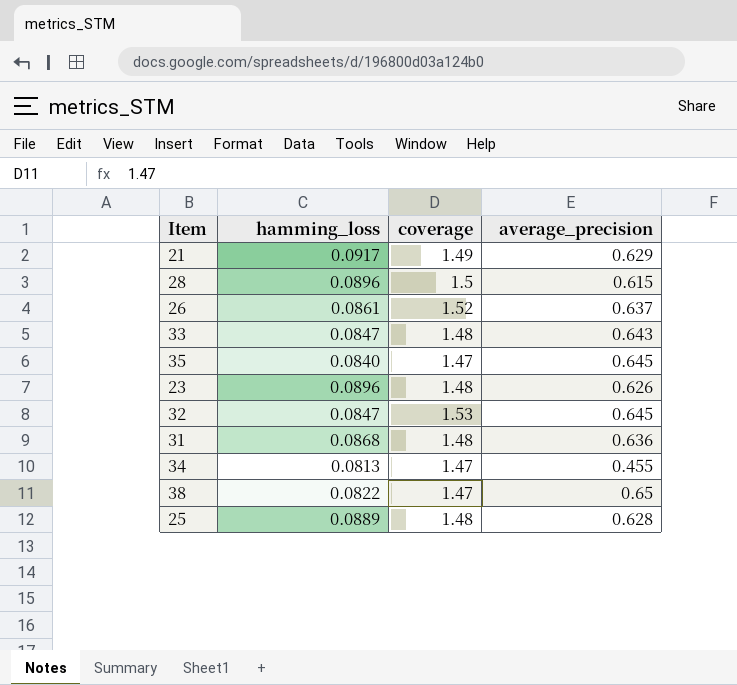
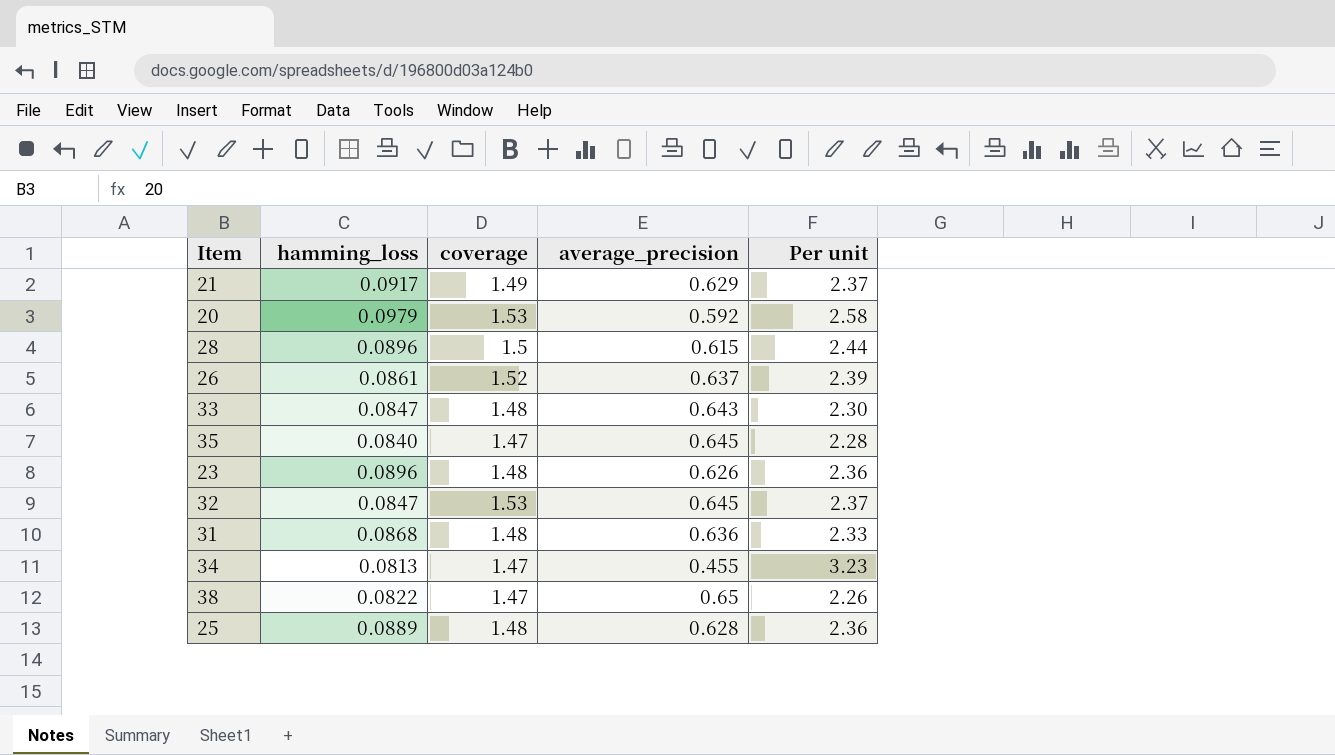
column Per unit | formula: none -> [coverage] / [average_precision]
row 20: none -> 0.0979 | 1.53 | 0.592 | 2.58

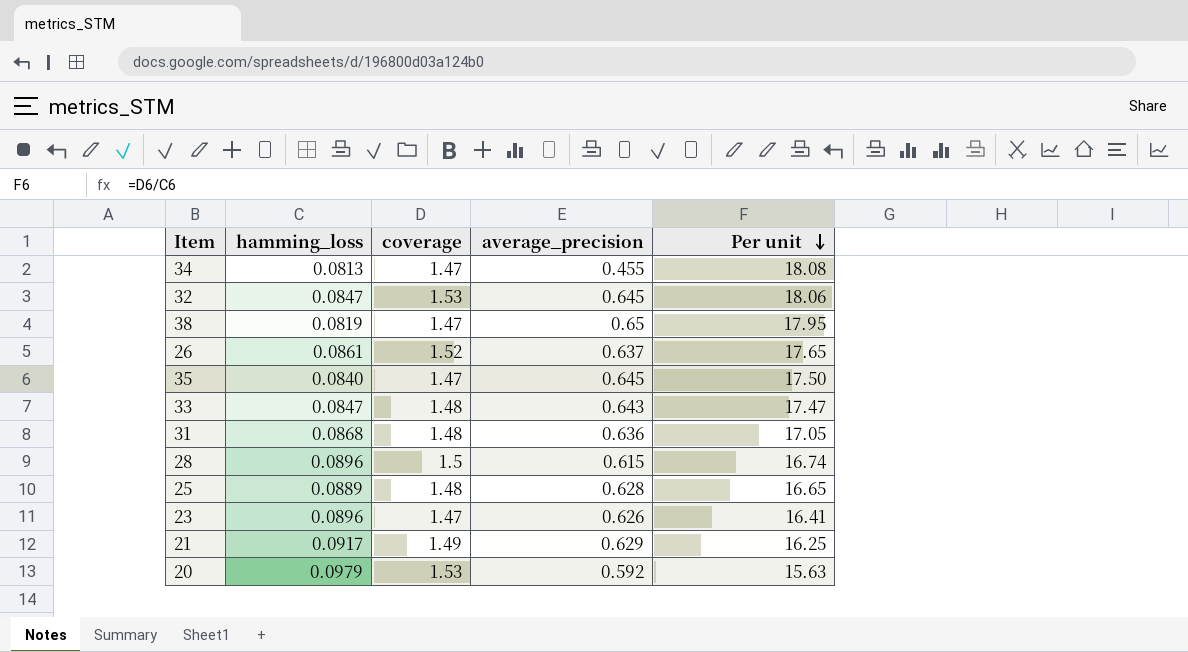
row order: none -> Per unit descending
column Per unit | formula: [coverage] / [average_precision] -> [coverage] / [hamming_loss]
38 | hamming_loss: 0.0822 -> 0.0819
23 | coverage: 1.48 -> 1.47

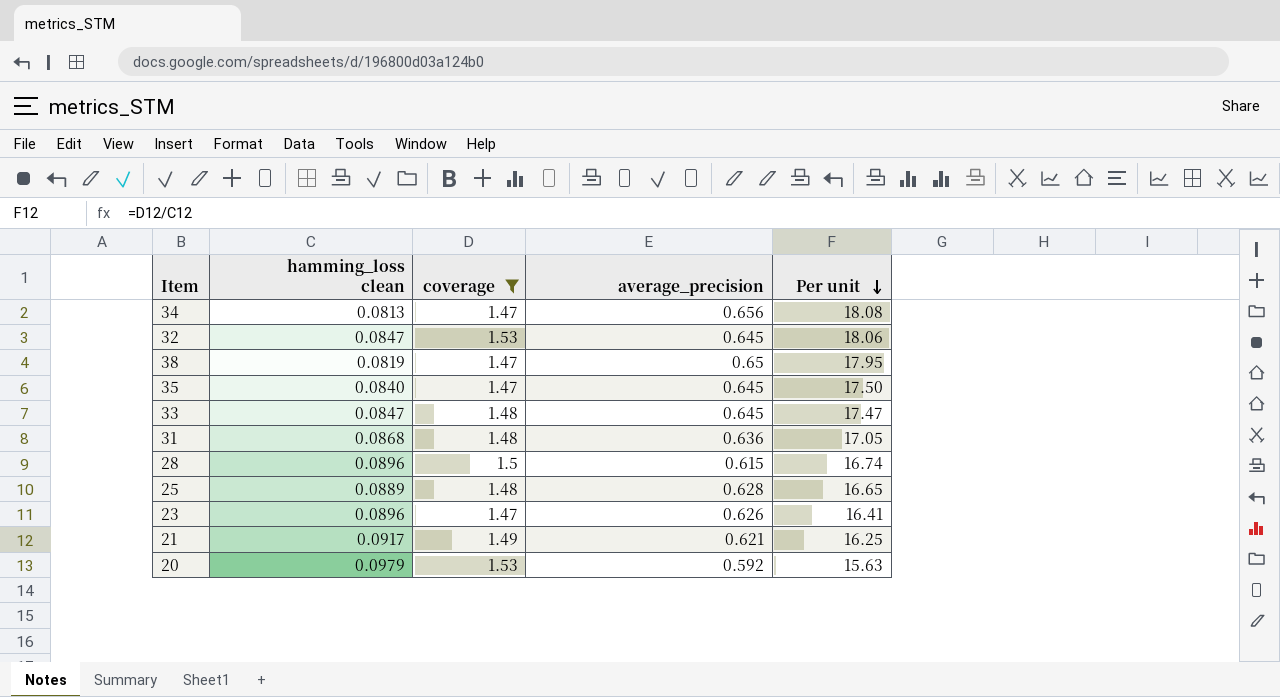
filter: none -> coverage != 1.52
column name: hamming_loss -> hamming_loss clean
34 | average_precision: 0.455 -> 0.656
33 | average_precision: 0.643 -> 0.645
21 | average_precision: 0.629 -> 0.621

